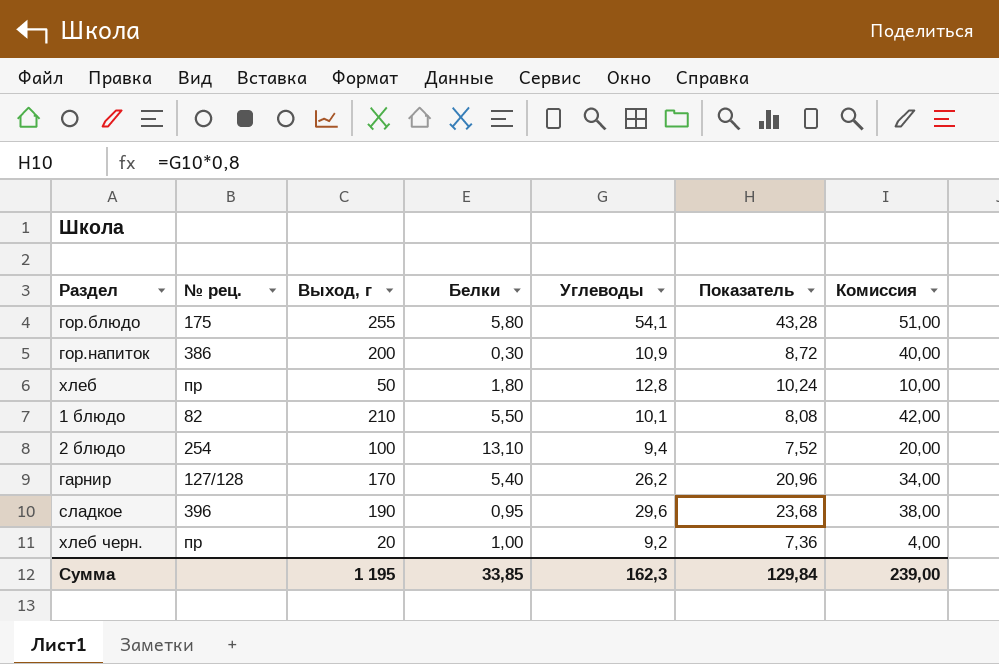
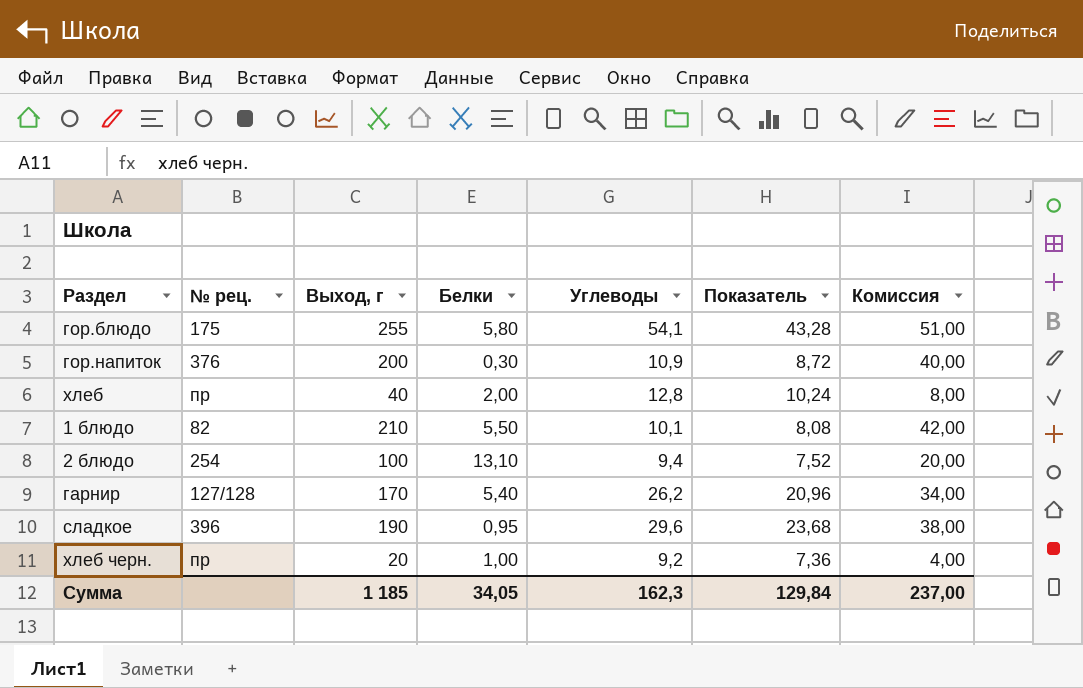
гор.напиток | № рец.: 386 -> 376
хлеб | Выход, г: 50 -> 40
хлеб | Белки: 1,80 -> 2,00
хлеб | Комиссия: 10,00 -> 8,00
Сумма | Выход, г: 1 195 -> 1 185
Сумма | Белки: 33,85 -> 34,05
Сумма | Комиссия: 239,00 -> 237,00

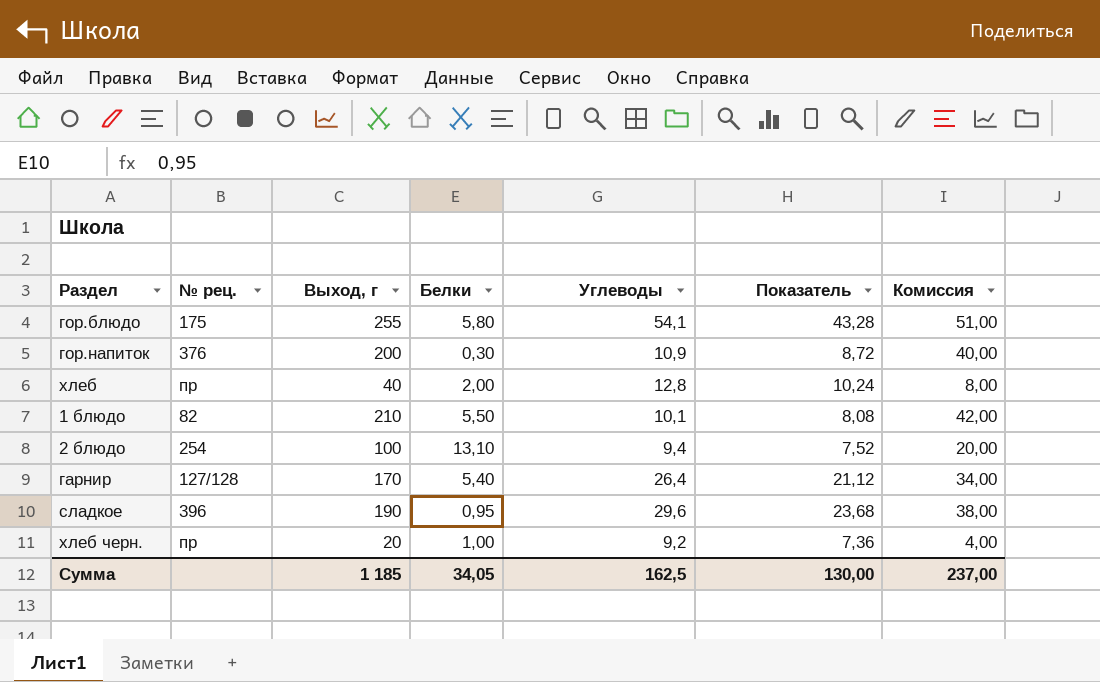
гарнир | Углеводы: 26,2 -> 26,4
гарнир | Показатель: 20,96 -> 21,12
Сумма | Углеводы: 162,3 -> 162,5
Сумма | Показатель: 129,84 -> 130,00

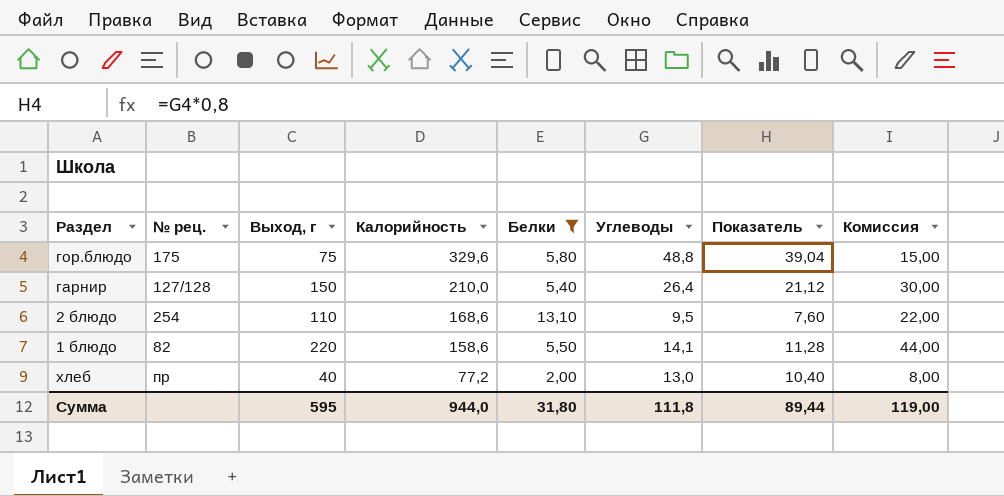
filter: none -> Белки >= 2,00
row order: none -> Калорийность descending
column Калорийность | position: none -> 4
гор.блюдо | Выход, г: 255 -> 75
гор.блюдо | Углеводы: 54,1 -> 48,8
гор.блюдо | Показатель: 43,28 -> 39,04
гор.блюдо | Комиссия: 51,00 -> 15,00
гарнир | Выход, г: 170 -> 150
гарнир | Комиссия: 34,00 -> 30,00
2 блюдо | Выход, г: 100 -> 110
2 блюдо | Углеводы: 9,4 -> 9,5
2 блюдо | Показатель: 7,52 -> 7,60
2 блюдо | Комиссия: 20,00 -> 22,00
1 блюдо | Выход, г: 210 -> 220
1 блюдо | Углеводы: 10,1 -> 14,1
1 блюдо | Показатель: 8,08 -> 11,28
1 блюдо | Комиссия: 42,00 -> 44,00
хлеб | Углеводы: 12,8 -> 13,0
хлеб | Показатель: 10,24 -> 10,40
Сумма | Выход, г: 1 185 -> 595
Сумма | Белки: 34,05 -> 31,80
Сумма | Углеводы: 162,5 -> 111,8
Сумма | Показатель: 130,00 -> 89,44
Сумма | Комиссия: 237,00 -> 119,00

